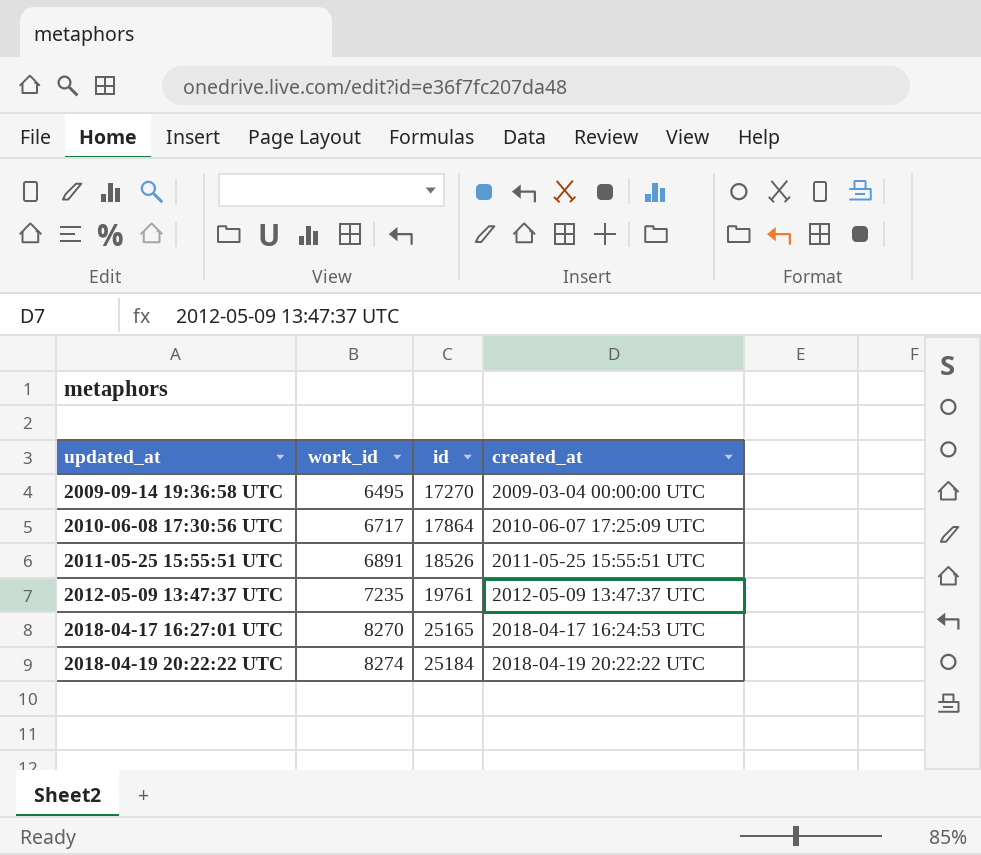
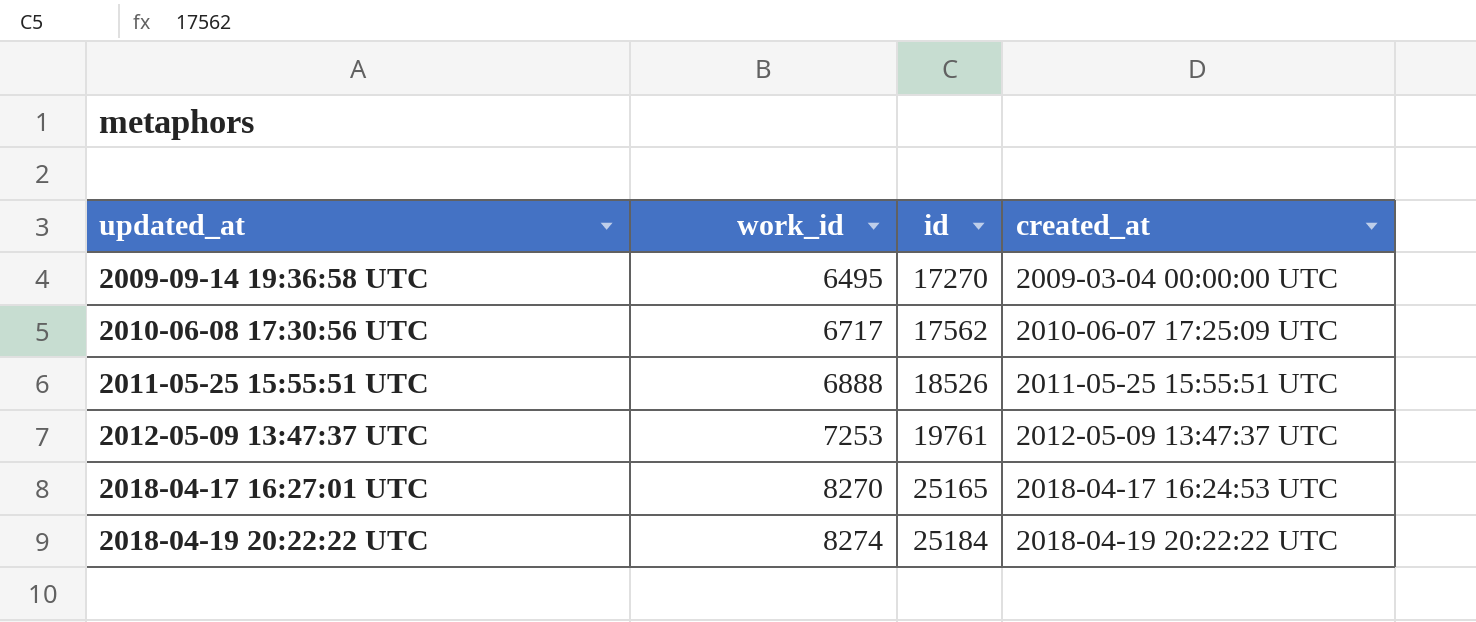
2010-06-08 17:30:56 UTC | id: 17864 -> 17562
2011-05-25 15:55:51 UTC | work_id: 6891 -> 6888
2012-05-09 13:47:37 UTC | work_id: 7235 -> 7253

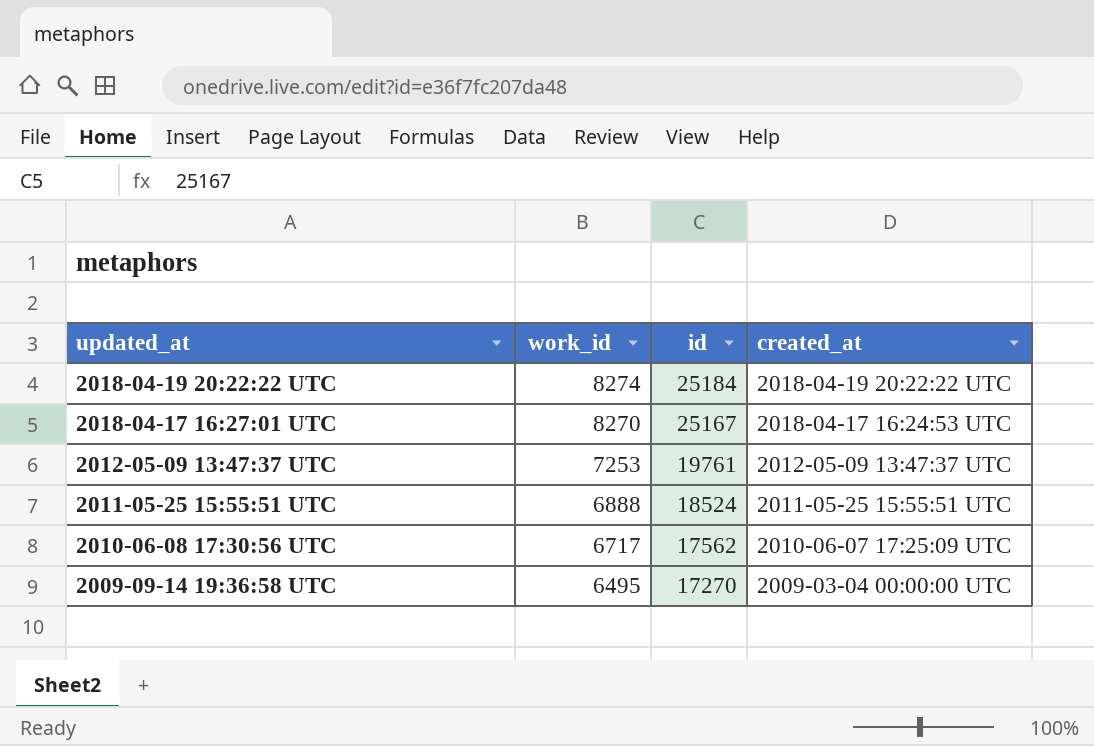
row order: updated_at ascending -> updated_at descending
2018-04-17 16:27:01 UTC | id: 25165 -> 25167
2011-05-25 15:55:51 UTC | id: 18526 -> 18524

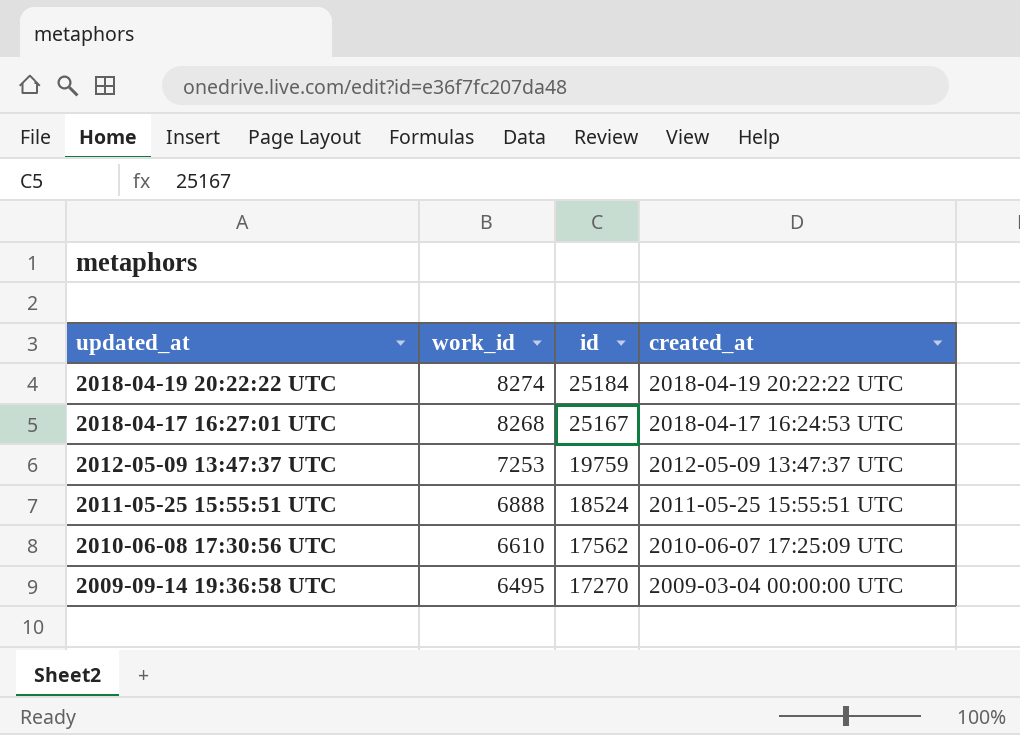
2018-04-17 16:27:01 UTC | work_id: 8270 -> 8268
2012-05-09 13:47:37 UTC | id: 19761 -> 19759
2010-06-08 17:30:56 UTC | work_id: 6717 -> 6610

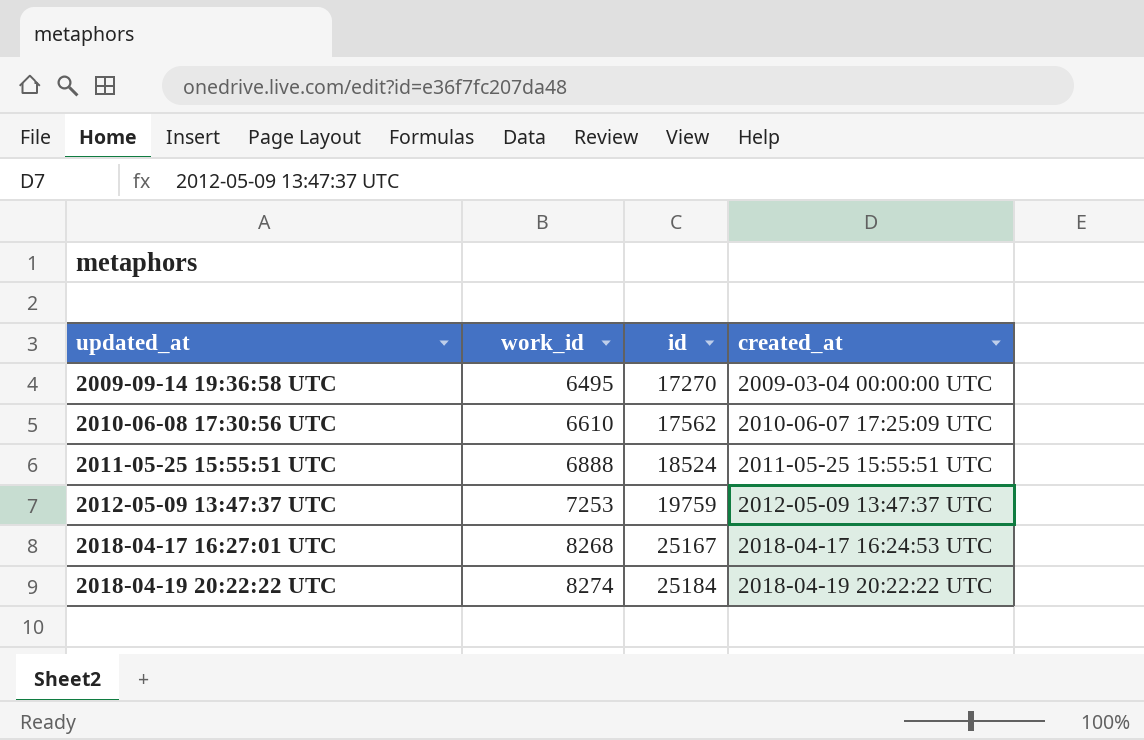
row order: updated_at descending -> updated_at ascending

